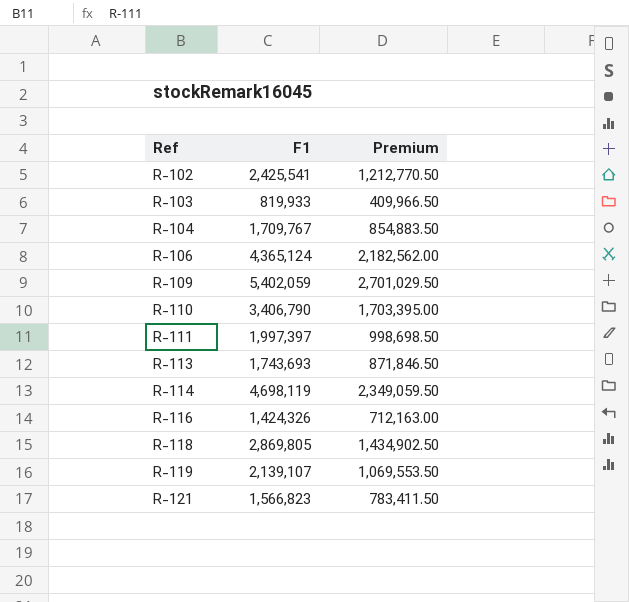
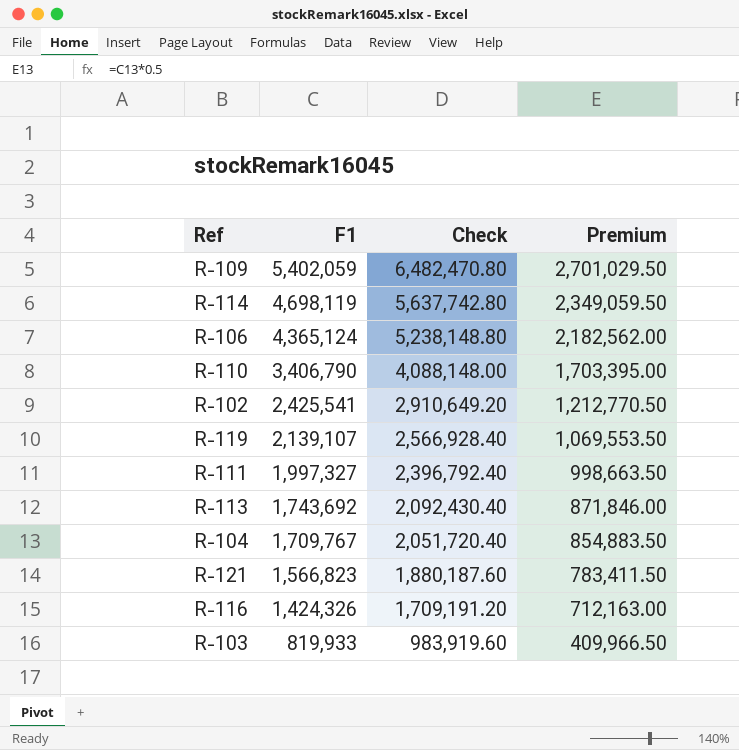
row order: Ref ascending -> F1 descending
column Check | formula: none -> [F1] * 1.2
row R-118: 2,869,805 | 1,434,902.50 -> none
R-111 | F1: 1,997,397 -> 1,997,327
R-111 | Premium: 998,698.50 -> 998,663.50
R-113 | F1: 1,743,693 -> 1,743,692
R-113 | Premium: 871,846.50 -> 871,846.00

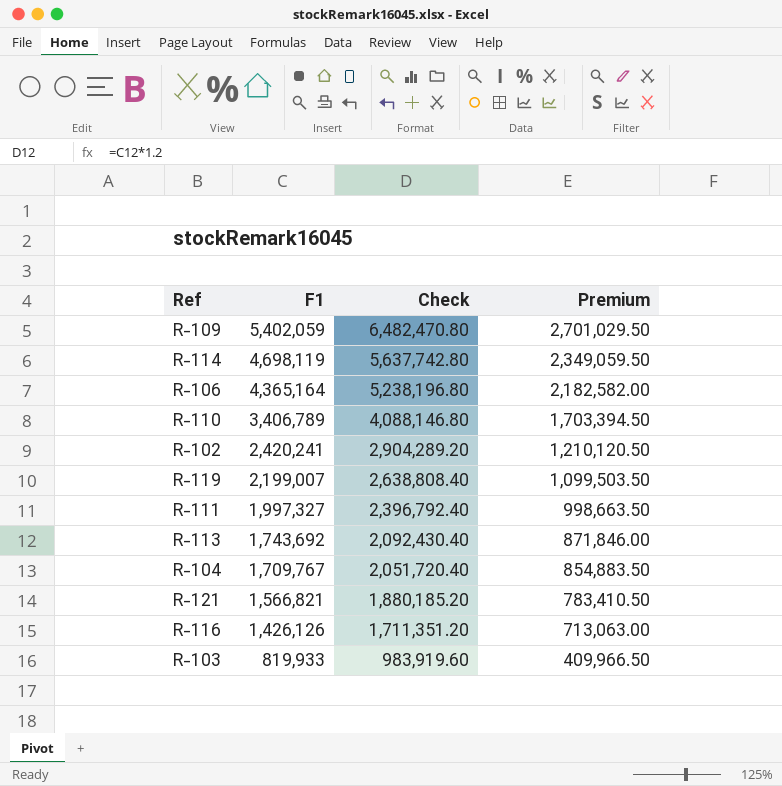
R-106 | F1: 4,365,124 -> 4,365,164
R-106 | Check: 5,238,148.80 -> 5,238,196.80
R-106 | Premium: 2,182,562.00 -> 2,182,582.00
R-110 | F1: 3,406,790 -> 3,406,789
R-110 | Check: 4,088,148.00 -> 4,088,146.80
R-110 | Premium: 1,703,395.00 -> 1,703,394.50
R-102 | F1: 2,425,541 -> 2,420,241
R-102 | Check: 2,910,649.20 -> 2,904,289.20
R-102 | Premium: 1,212,770.50 -> 1,210,120.50
R-119 | F1: 2,139,107 -> 2,199,007
R-119 | Check: 2,566,928.40 -> 2,638,808.40
R-119 | Premium: 1,069,553.50 -> 1,099,503.50
R-121 | F1: 1,566,823 -> 1,566,821
R-121 | Check: 1,880,187.60 -> 1,880,185.20
R-121 | Premium: 783,411.50 -> 783,410.50
R-116 | F1: 1,424,326 -> 1,426,126
R-116 | Check: 1,709,191.20 -> 1,711,351.20
R-116 | Premium: 712,163.00 -> 713,063.00

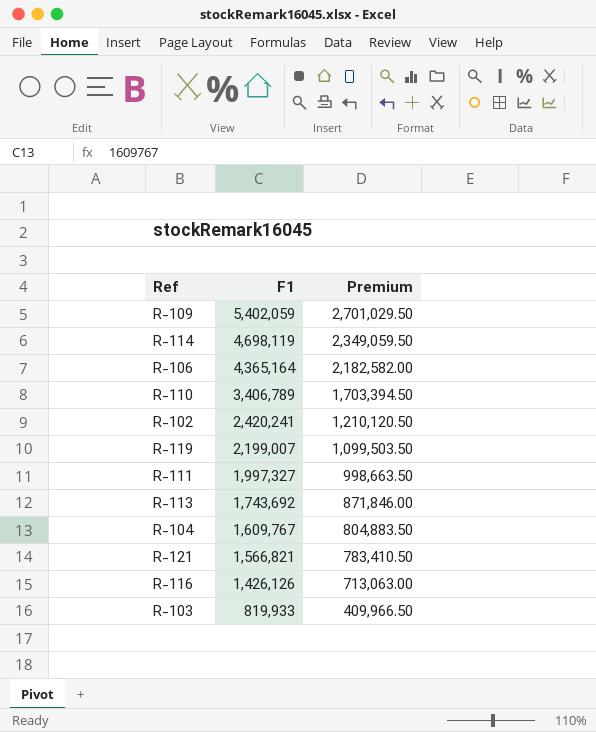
column Check | formula: [F1] * 1.2 -> none
R-104 | F1: 1,709,767 -> 1,609,767
R-104 | Premium: 854,883.50 -> 804,883.50

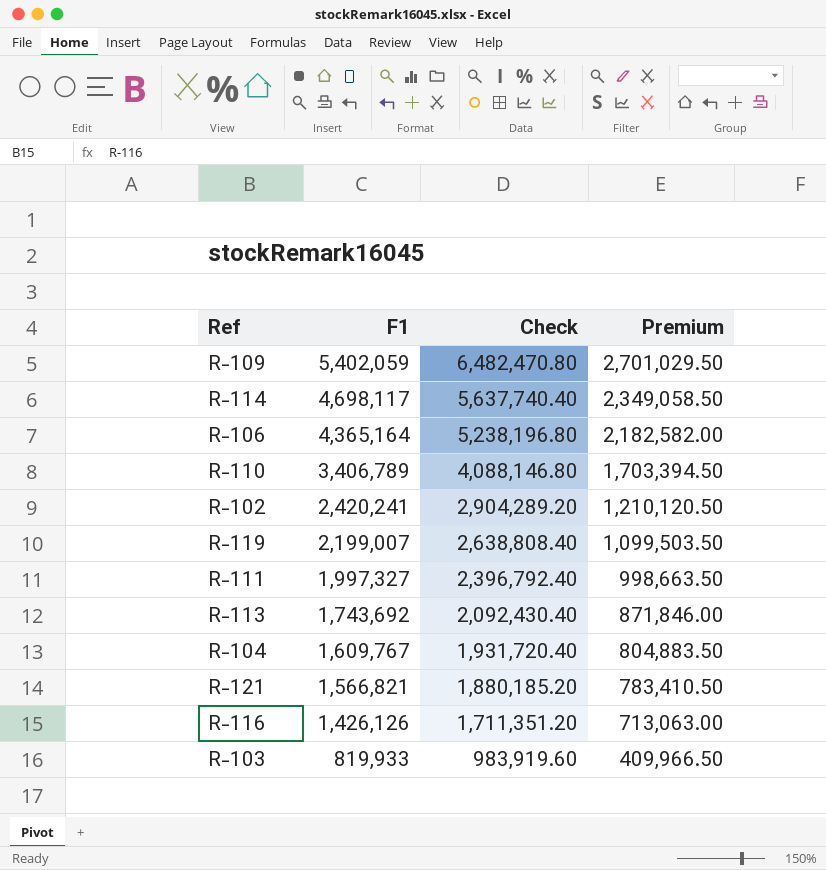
column Check | formula: none -> [F1] * 1.2
R-114 | F1: 4,698,119 -> 4,698,117
R-114 | Premium: 2,349,059.50 -> 2,349,058.50

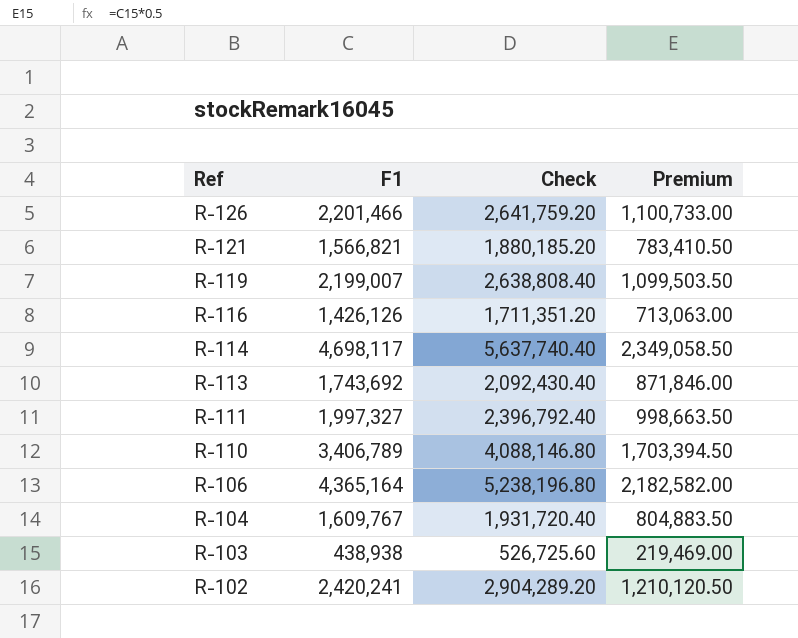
row order: F1 descending -> Ref descending
row R-109: 5,402,059 | 6,482,470.80 | 2,701,029.50 -> none
row R-126: none -> 2,201,466 | 2,641,759.20 | 1,100,733.00
R-103 | F1: 819,933 -> 438,938
R-103 | Check: 983,919.60 -> 526,725.60
R-103 | Premium: 409,966.50 -> 219,469.00

